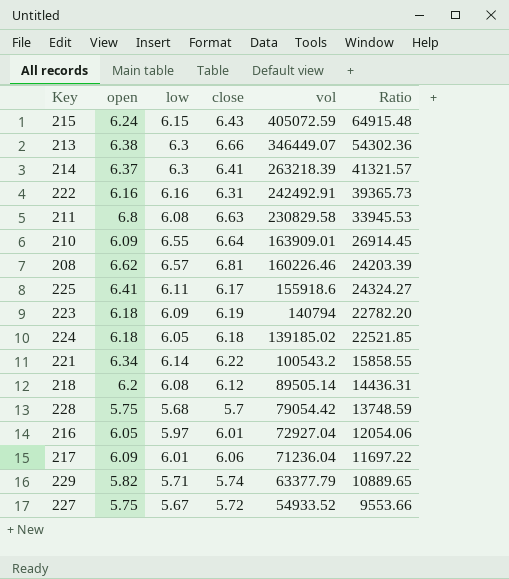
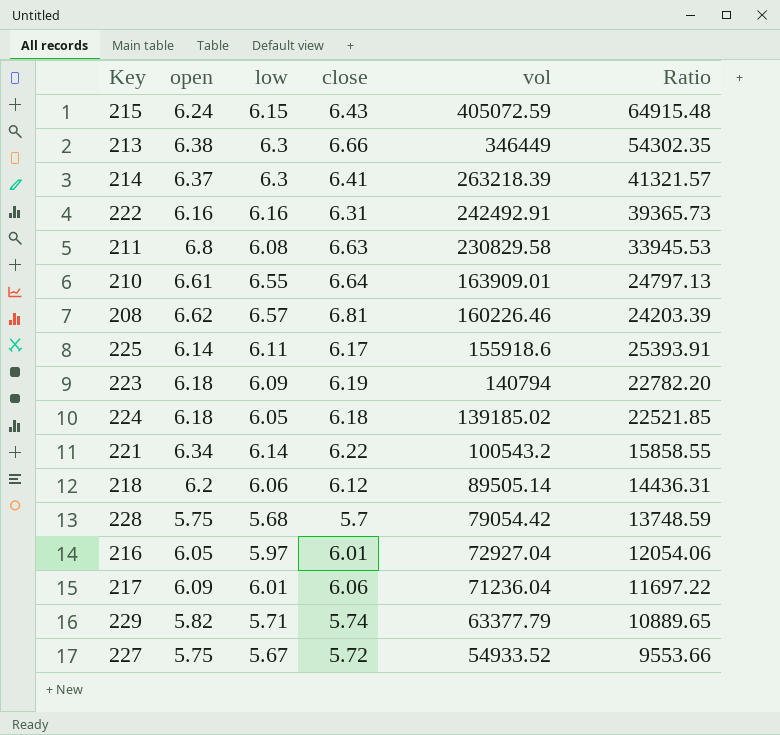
213 | vol: 346449.07 -> 346449
213 | Ratio: 54302.36 -> 54302.35
210 | open: 6.09 -> 6.61
210 | Ratio: 26914.45 -> 24797.13
225 | open: 6.41 -> 6.14
225 | Ratio: 24324.27 -> 25393.91
218 | low: 6.08 -> 6.06

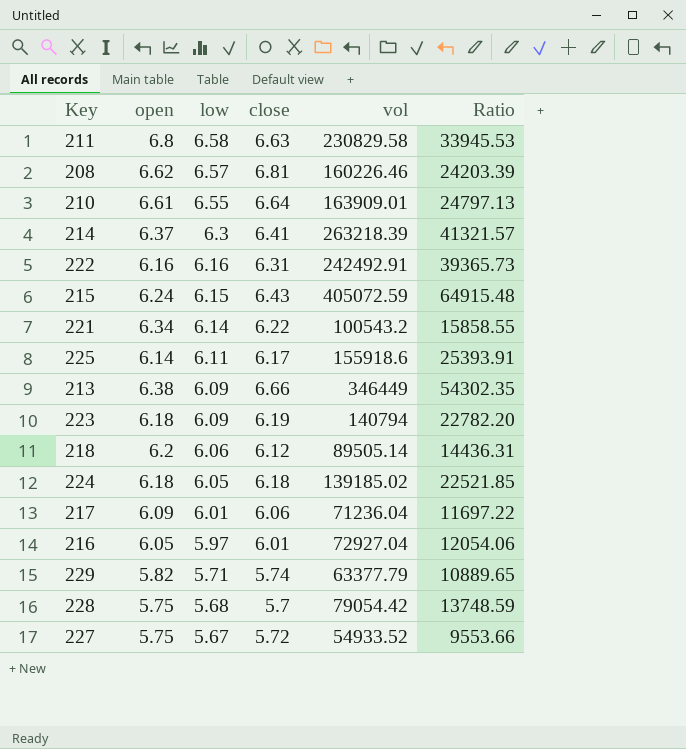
row order: vol descending -> low descending
211 | low: 6.08 -> 6.58
213 | low: 6.3 -> 6.09

